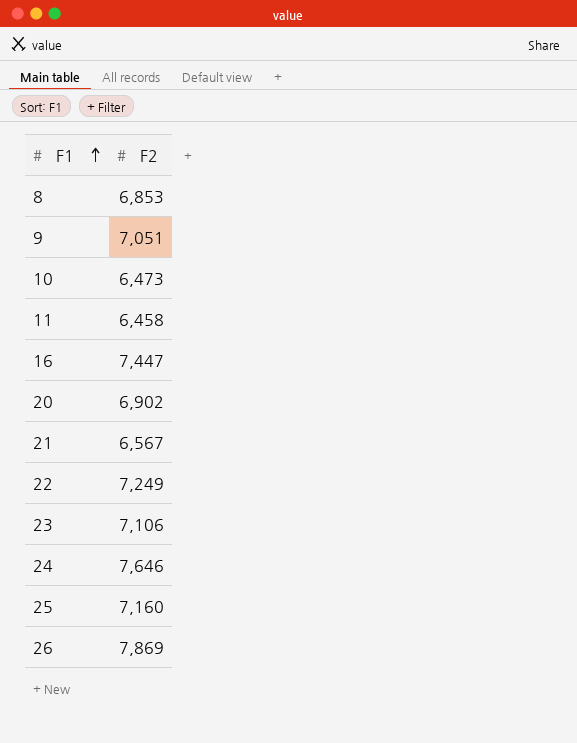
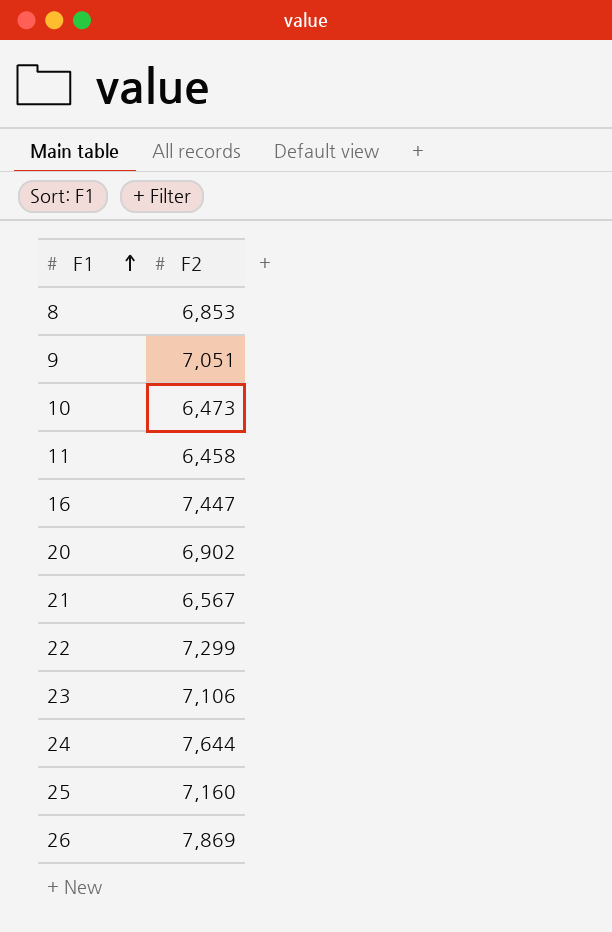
22 | F2: 7,249 -> 7,299
24 | F2: 7,646 -> 7,644

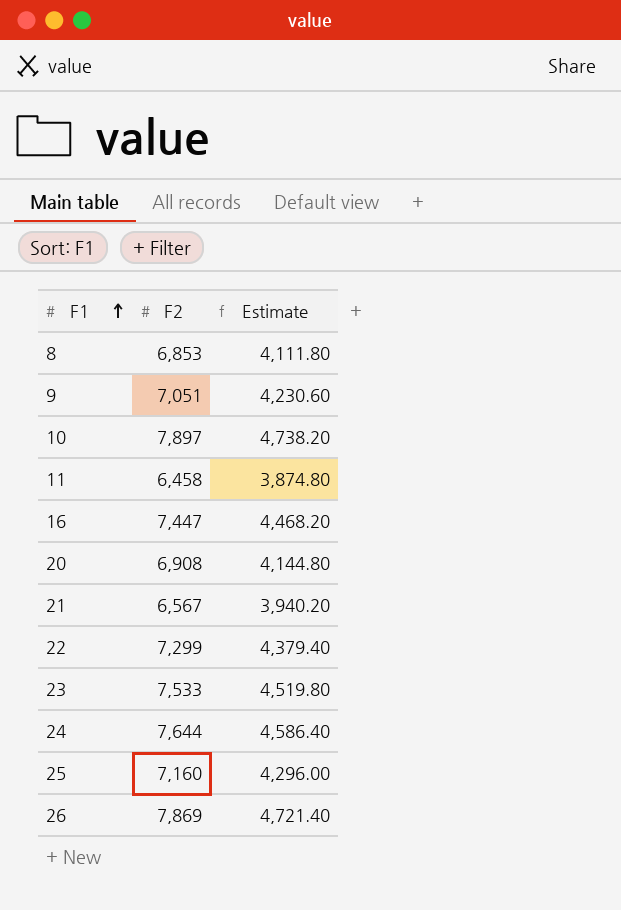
column Estimate | formula: none -> [F2] * 0.6
10 | F2: 6,473 -> 7,897
20 | F2: 6,902 -> 6,908
23 | F2: 7,106 -> 7,533

